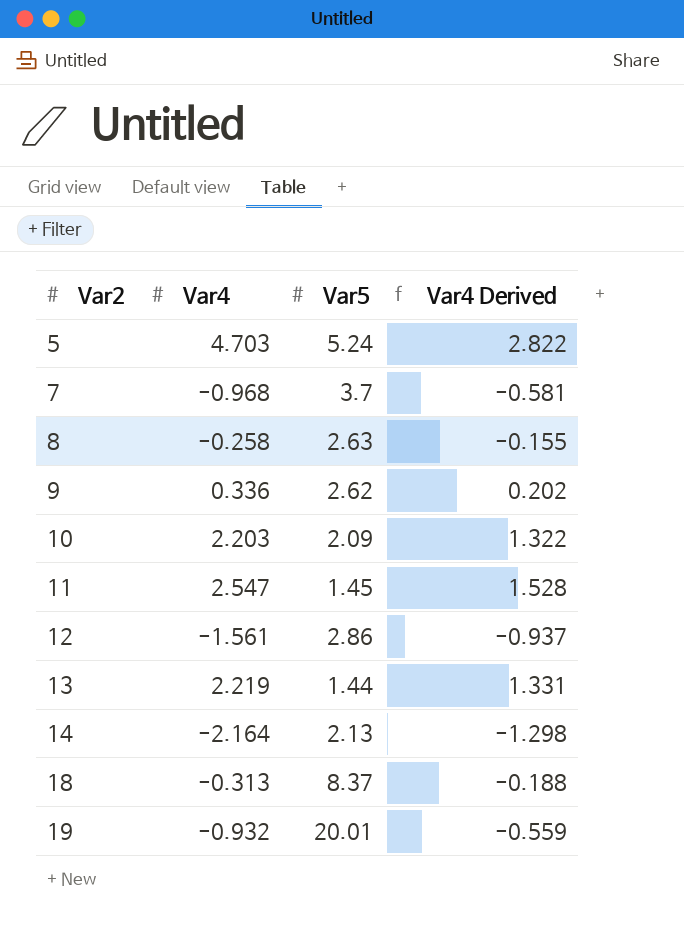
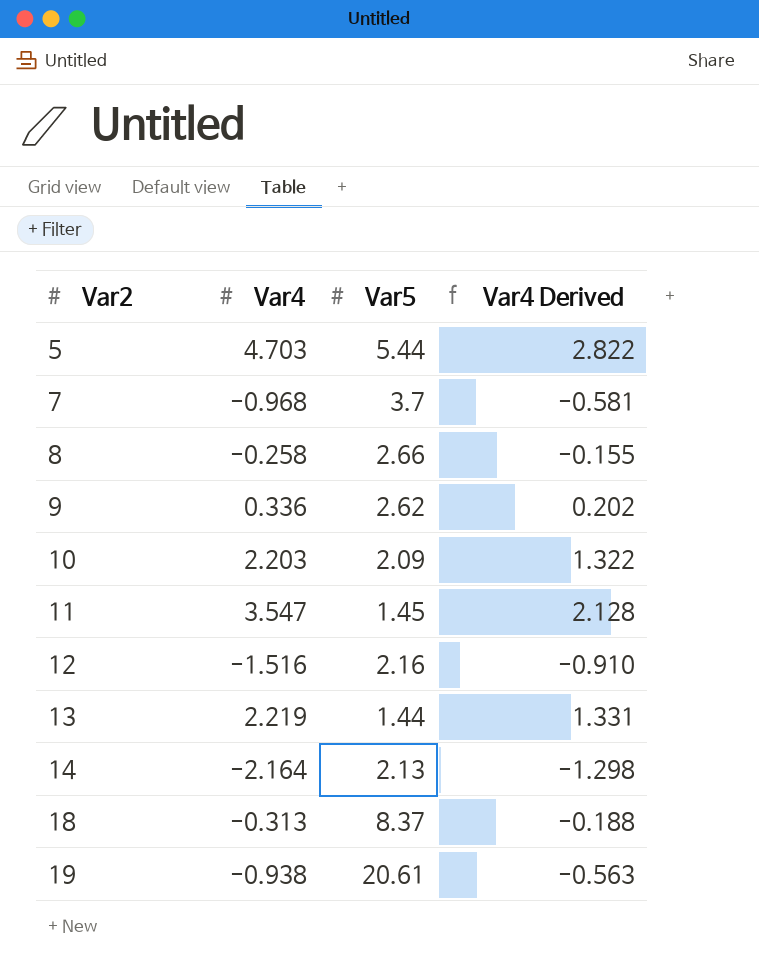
5 | Var5: 5.24 -> 5.44
8 | Var5: 2.63 -> 2.66
11 | Var4: 2.547 -> 3.547
11 | Var4 Derived: 1.528 -> 2.128
12 | Var4: -1.561 -> -1.516
12 | Var5: 2.86 -> 2.16
12 | Var4 Derived: -0.937 -> -0.910
19 | Var4: -0.932 -> -0.938
19 | Var5: 20.01 -> 20.61
19 | Var4 Derived: -0.559 -> -0.563

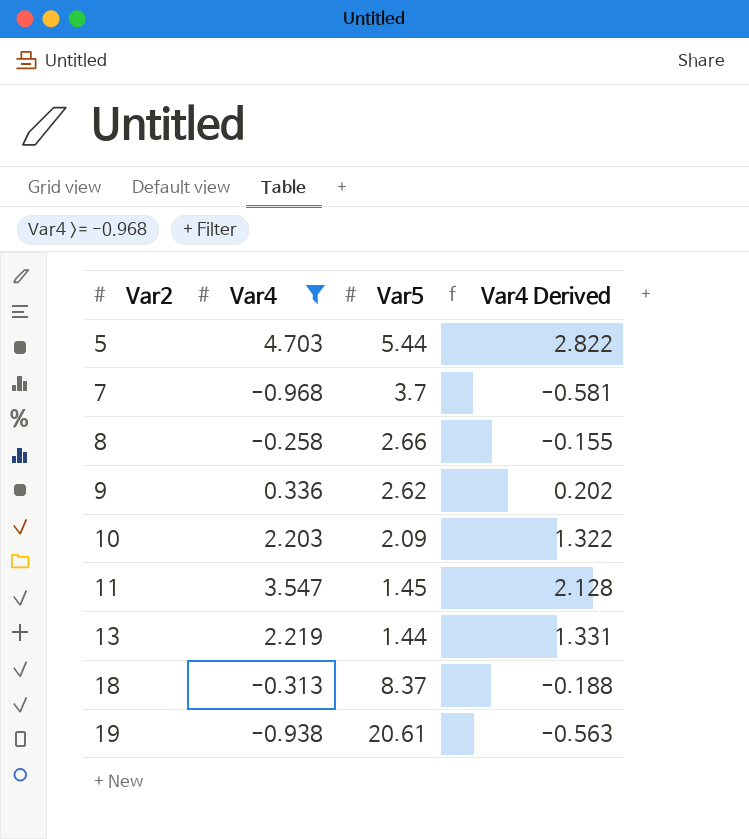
filter: none -> Var4 >= -0.968

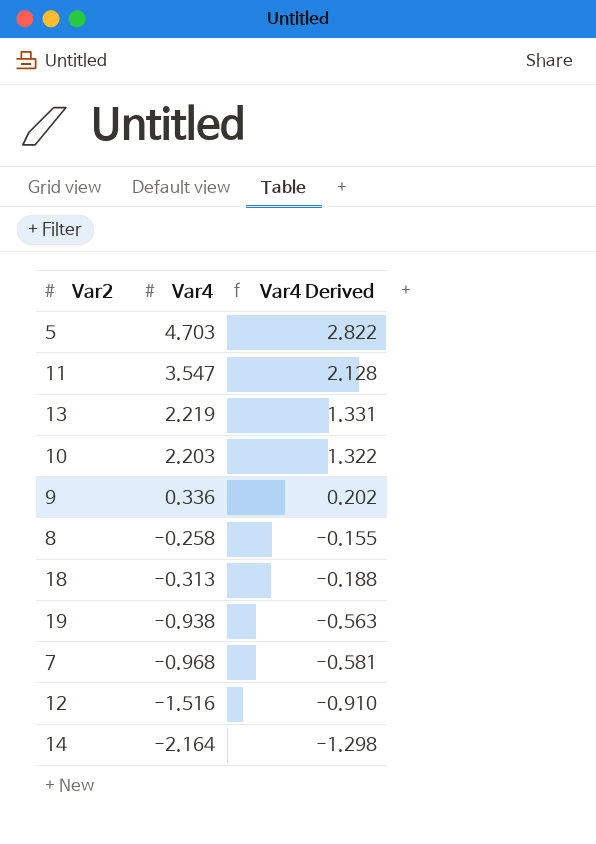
filter: Var4 >= -0.968 -> none
row order: Var2 ascending -> Var4 descending
column Var5 | position: 3 -> none

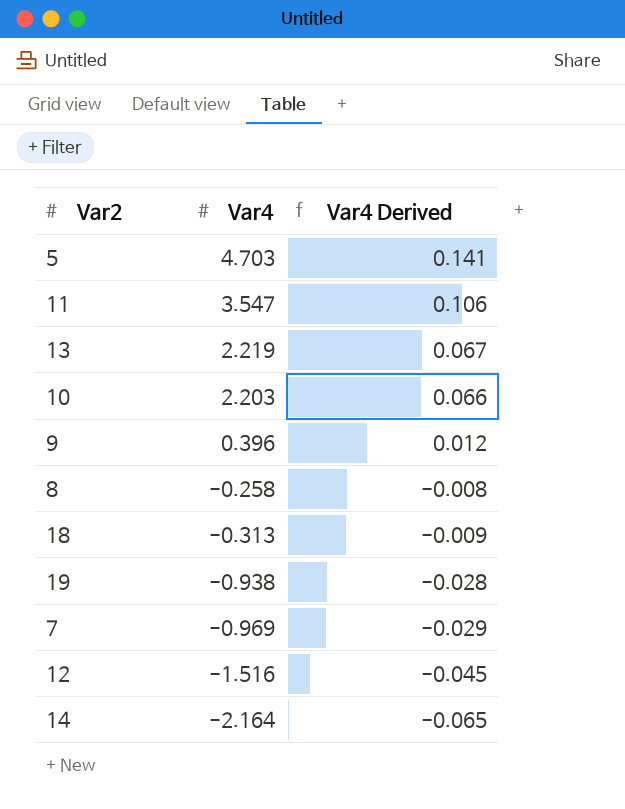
column Var4 Derived | formula: [Var4] * 0.6 -> [Var4] * 0.03
9 | Var4: 0.336 -> 0.396
7 | Var4: -0.968 -> -0.969

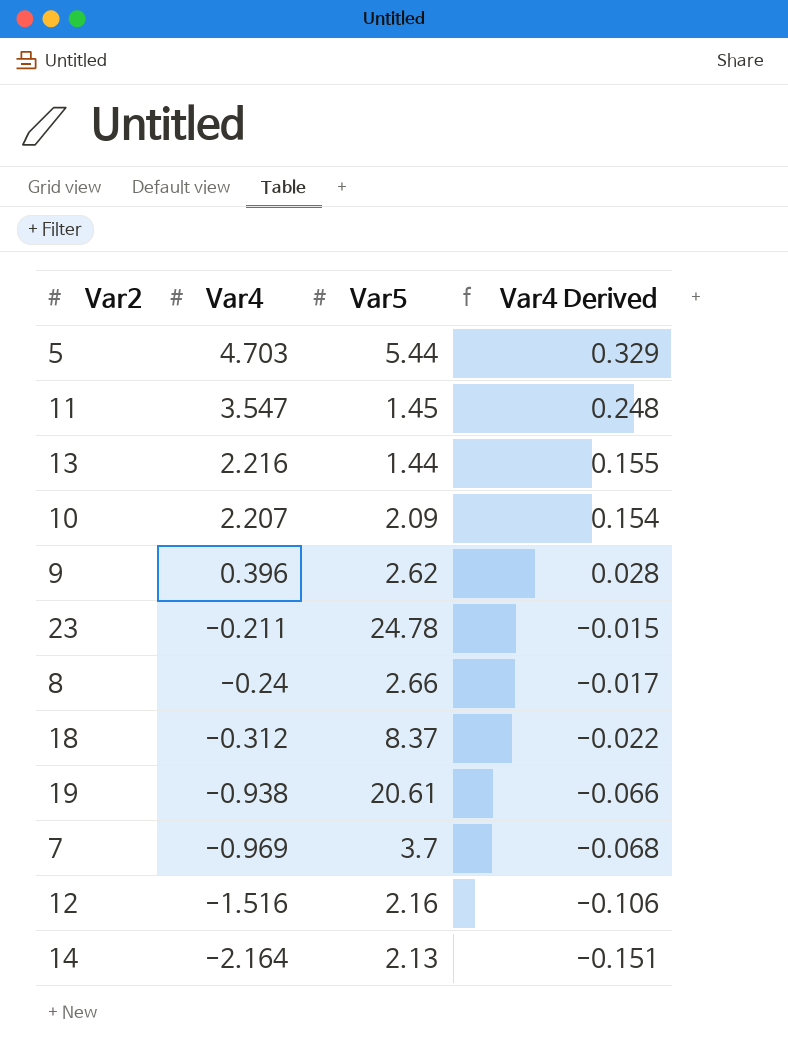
column Var5 | position: none -> 3
column Var4 Derived | formula: [Var4] * 0.03 -> [Var4] * 0.07
13 | Var4: 2.219 -> 2.216
10 | Var4: 2.203 -> 2.207
row 23: none -> -0.211 | 24.78 | -0.015
8 | Var4: -0.258 -> -0.24
18 | Var4: -0.313 -> -0.312

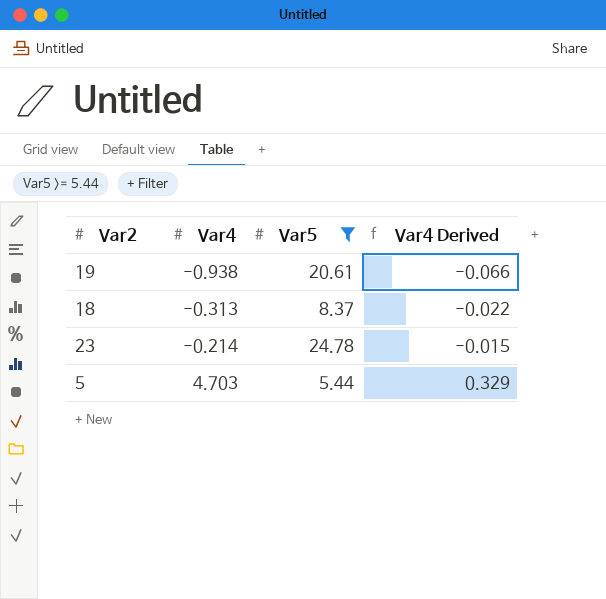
filter: none -> Var5 >= 5.44
row order: Var4 descending -> Var4 ascending
18 | Var4: -0.312 -> -0.313
23 | Var4: -0.211 -> -0.214

